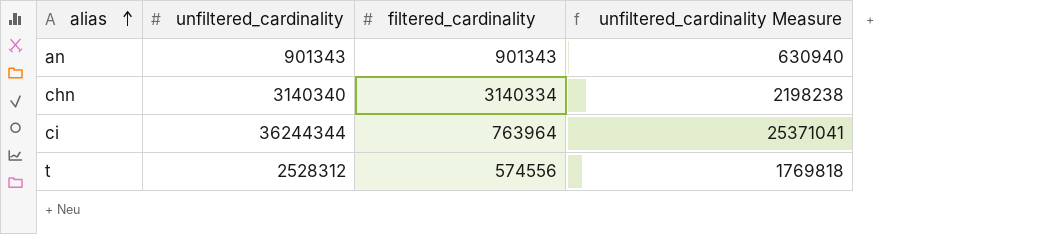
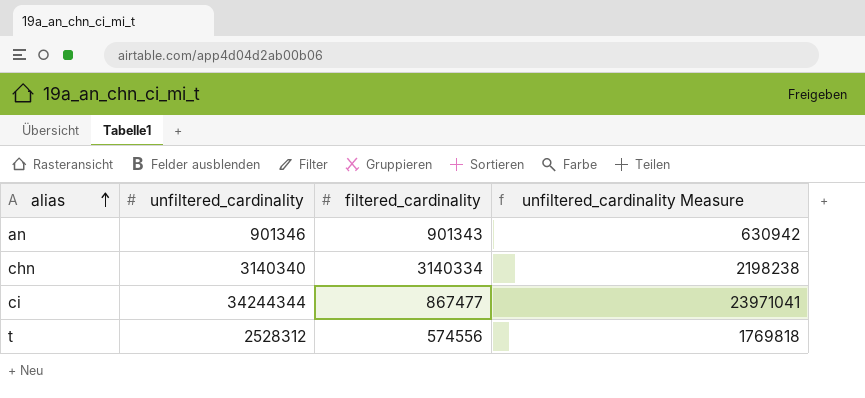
an | unfiltered_cardinality: 901343 -> 901346
an | unfiltered_cardinality Measure: 630940 -> 630942
ci | unfiltered_cardinality: 36244344 -> 34244344
ci | filtered_cardinality: 763964 -> 867477
ci | unfiltered_cardinality Measure: 25371041 -> 23971041

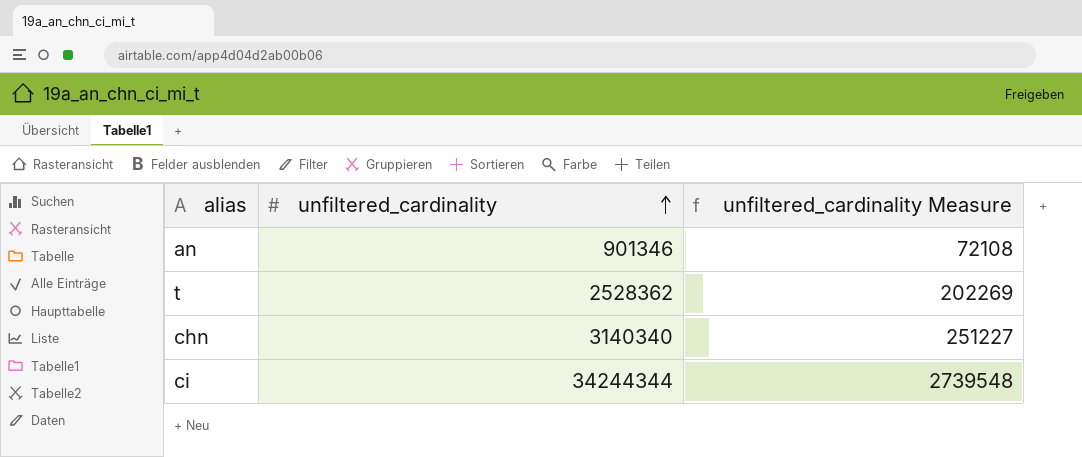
row order: alias ascending -> unfiltered_cardinality ascending
column filtered_cardinality | position: 3 -> none
column unfiltered_cardinality Measure | formula: [unfiltered_cardinality] * 0.7 -> [unfiltered_cardinality] * 0.08
t | unfiltered_cardinality: 2528312 -> 2528362

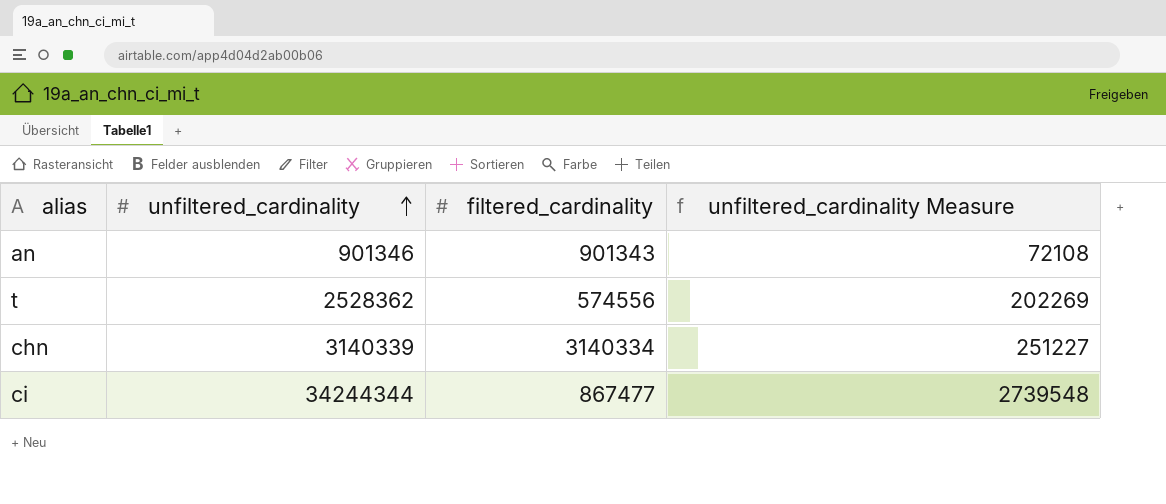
column filtered_cardinality | position: none -> 3
chn | unfiltered_cardinality: 3140340 -> 3140339

